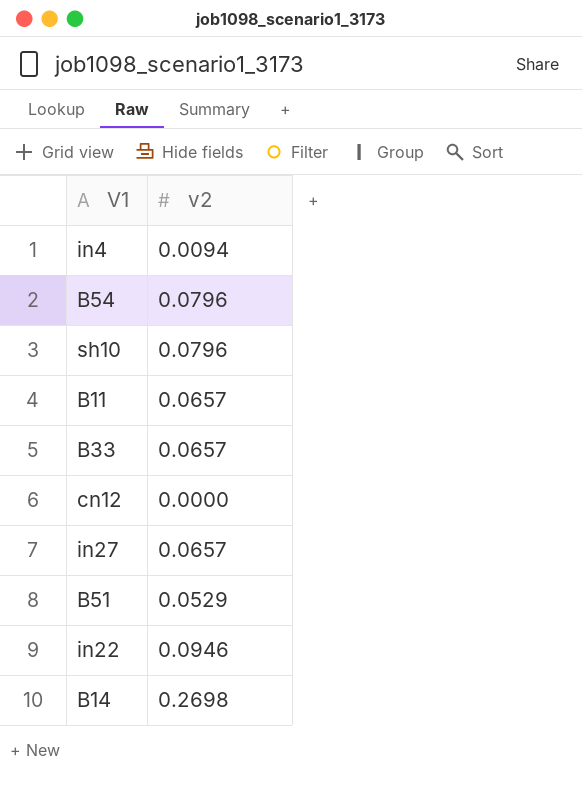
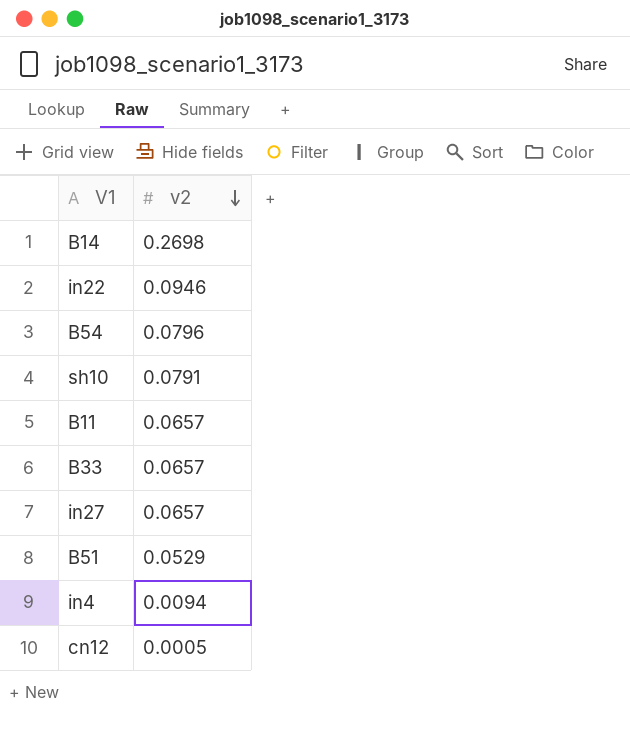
row order: none -> v2 descending
sh10 | v2: 0.0796 -> 0.0791
cn12 | v2: 0.0000 -> 0.0005

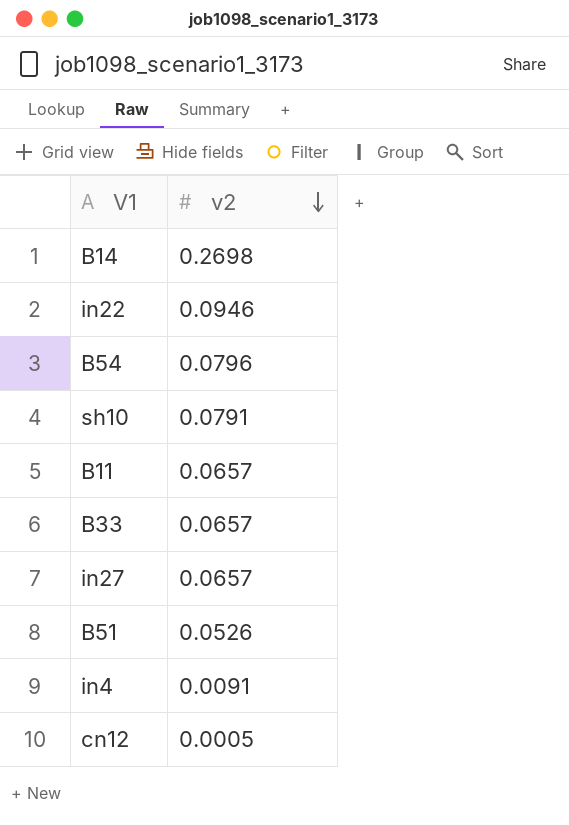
B51 | v2: 0.0529 -> 0.0526
in4 | v2: 0.0094 -> 0.0091

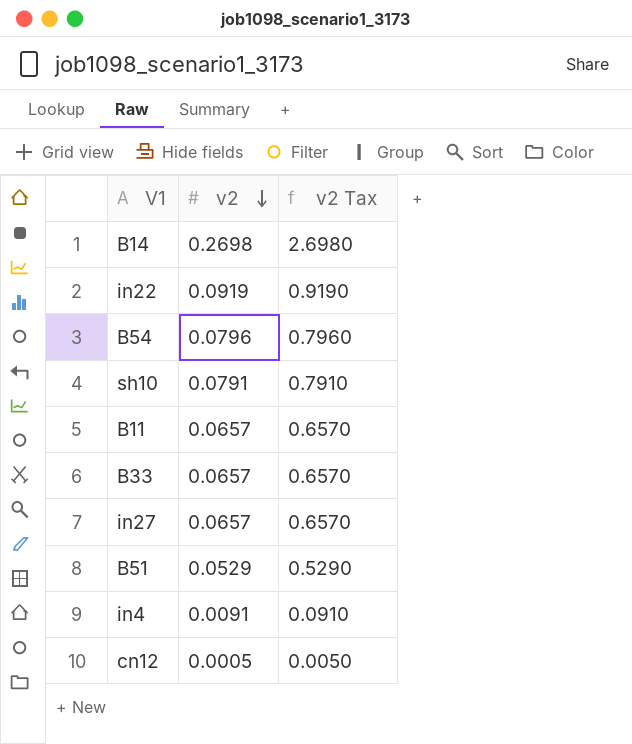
column v2 Tax | formula: none -> [v2] * 10
in22 | v2: 0.0946 -> 0.0919
B51 | v2: 0.0526 -> 0.0529

